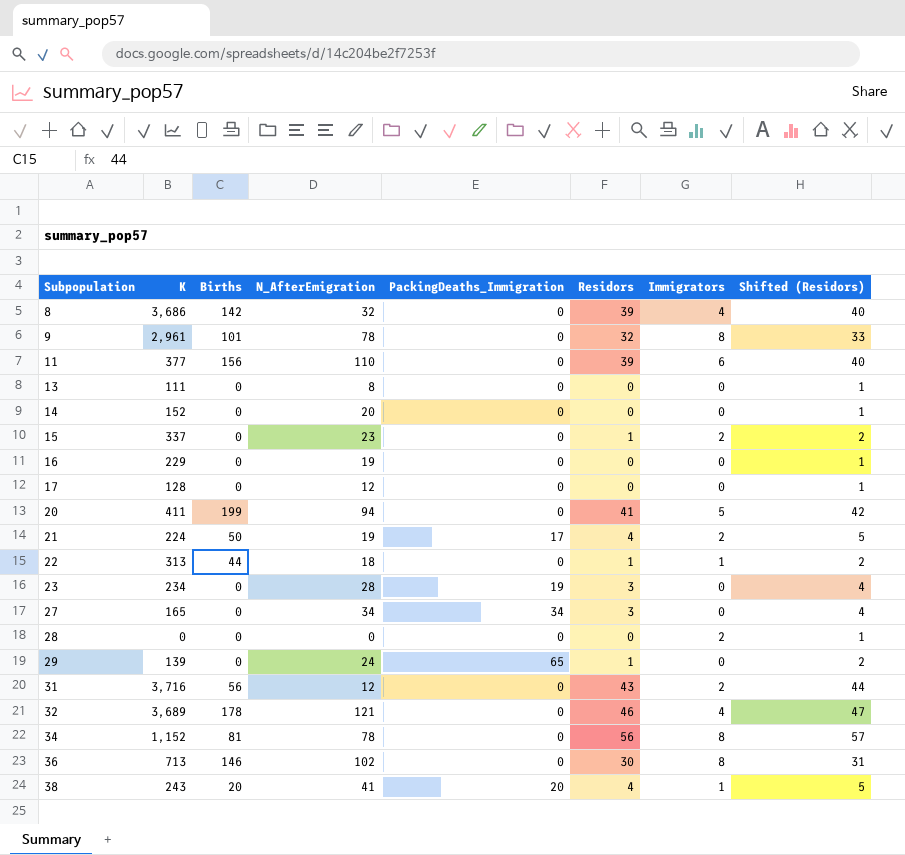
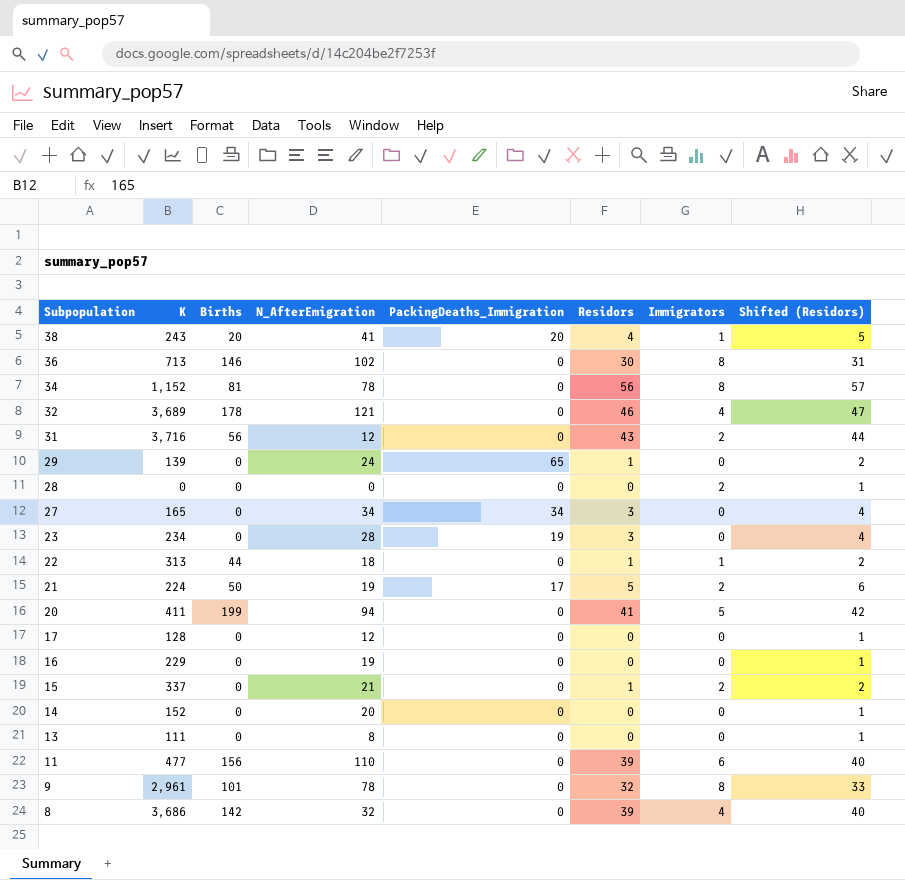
row order: Subpopulation ascending -> Subpopulation descending
21 | Residors: 4 -> 5
21 | Shifted (Residors): 5 -> 6
15 | N_AfterEmigration: 23 -> 21
11 | K: 377 -> 477

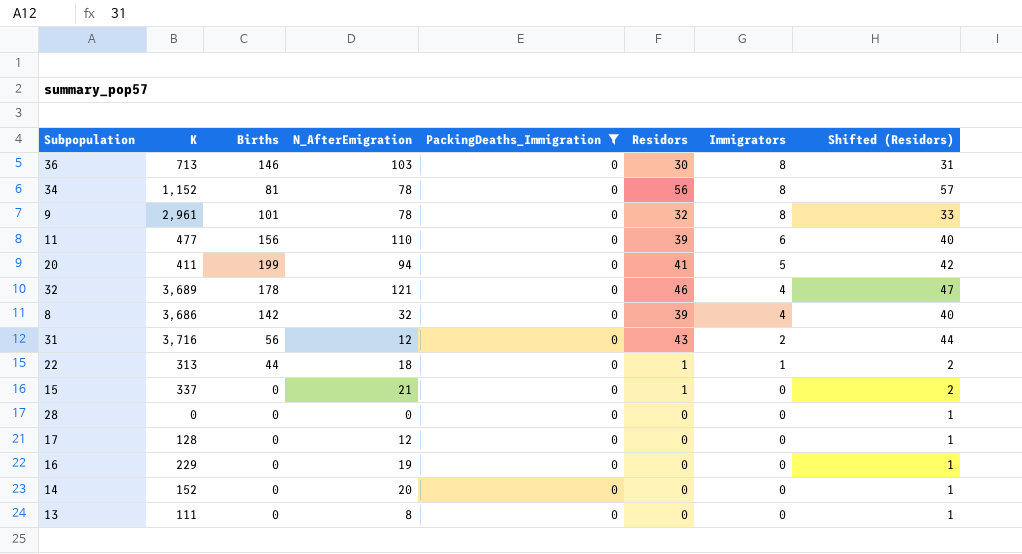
filter: none -> PackingDeaths_Immigration = 0
row order: Subpopulation descending -> Immigrators descending
36 | N_AfterEmigration: 102 -> 103
15 | Immigrators: 2 -> 0
28 | Immigrators: 2 -> 0

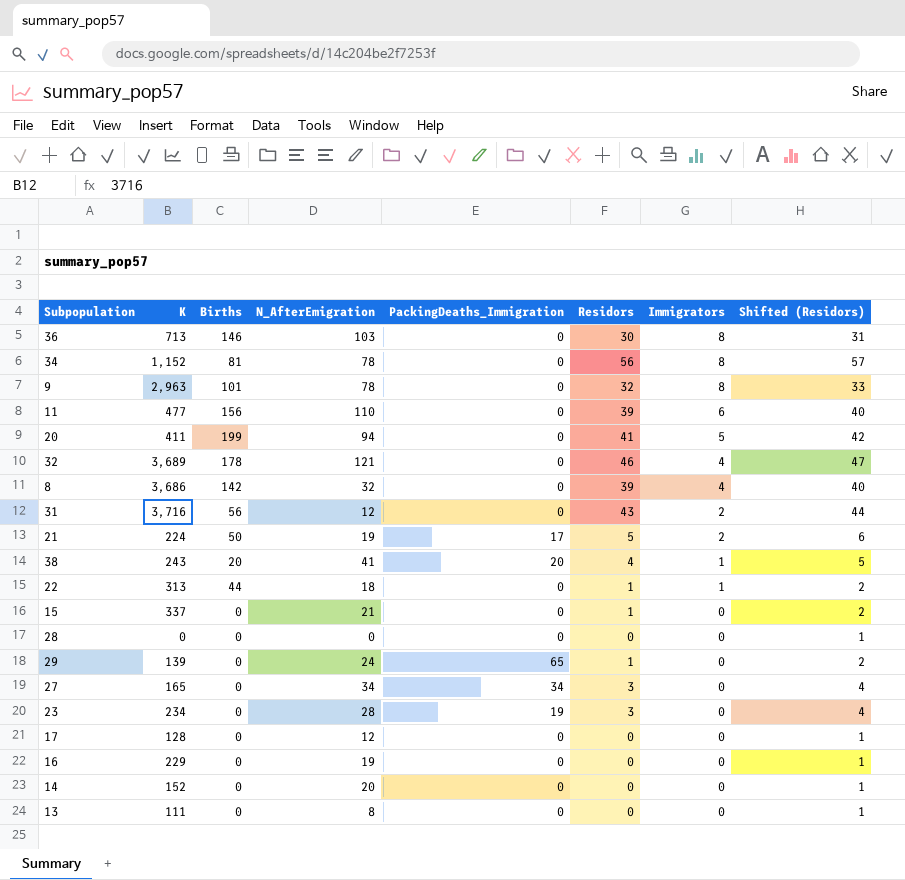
filter: PackingDeaths_Immigration = 0 -> none
9 | K: 2,961 -> 2,963

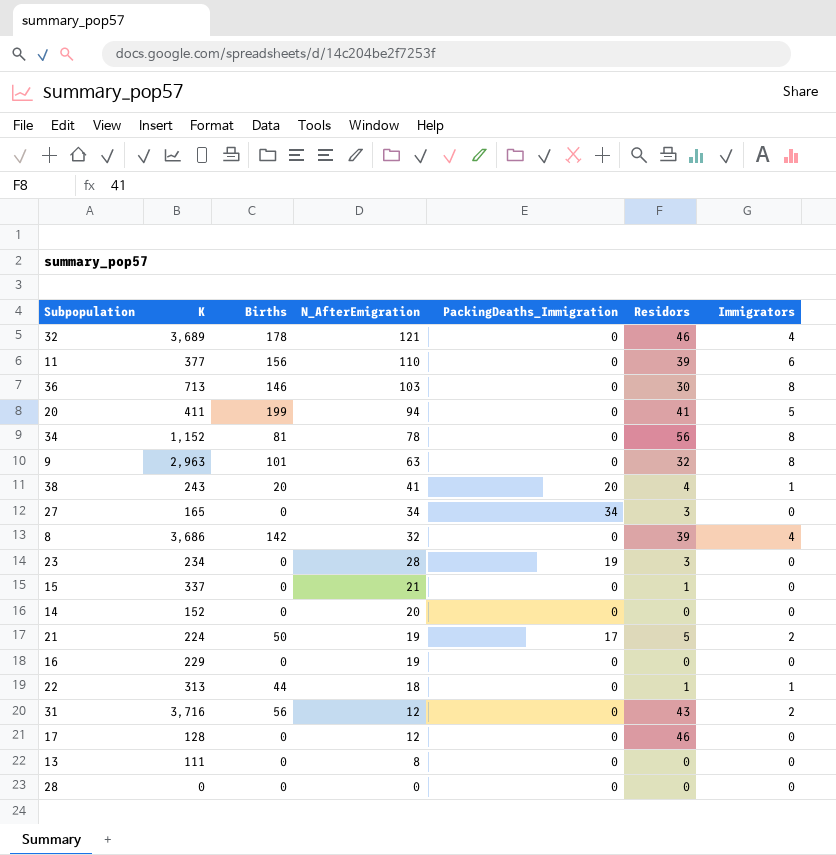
row order: Immigrators descending -> N_AfterEmigration descending
column Shifted (Residors) | formula: [Residors] + 1 -> none
row 29: 139 | 0 | 24 | 65 | 1 | 0 | 2 -> none
11 | K: 477 -> 377
9 | N_AfterEmigration: 78 -> 63
17 | Residors: 0 -> 46

